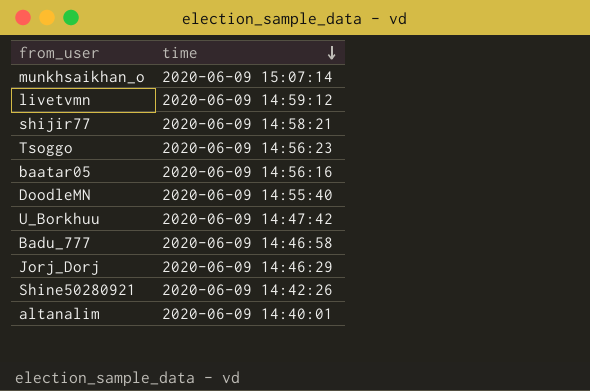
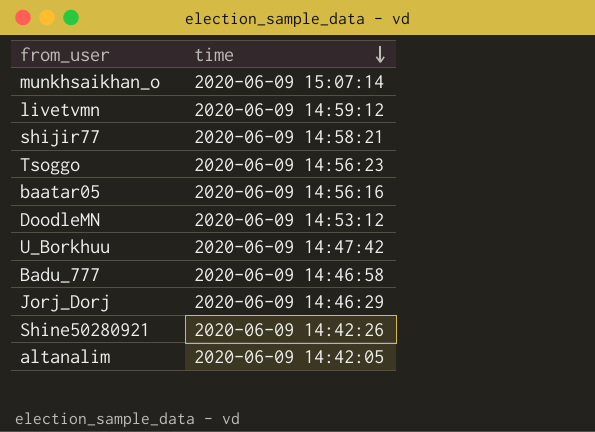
DoodleMN | time: 2020-06-09 14:55:40 -> 2020-06-09 14:53:12
altanalim | time: 2020-06-09 14:40:01 -> 2020-06-09 14:42:05

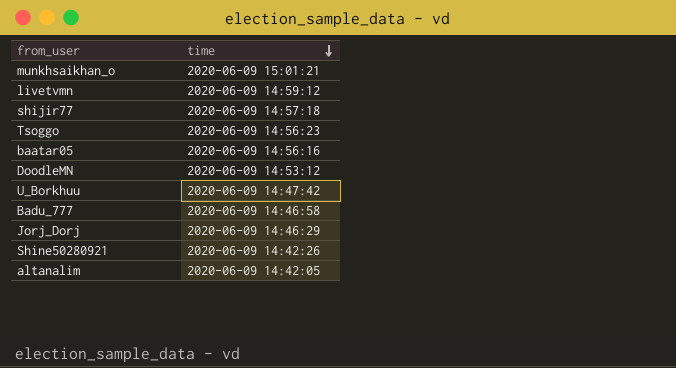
munkhsaikhan_o | time: 2020-06-09 15:07:14 -> 2020-06-09 15:01:21
shijir77 | time: 2020-06-09 14:58:21 -> 2020-06-09 14:57:18

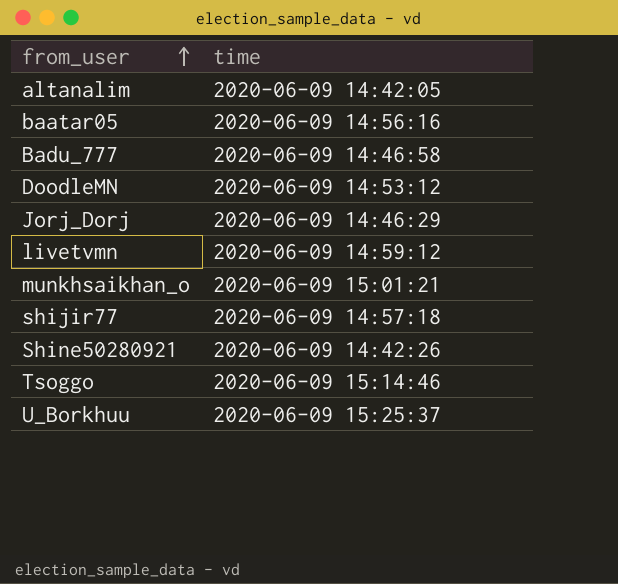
row order: time descending -> from_user ascending
Tsoggo | time: 2020-06-09 14:56:23 -> 2020-06-09 15:14:46
U_Borkhuu | time: 2020-06-09 14:47:42 -> 2020-06-09 15:25:37

